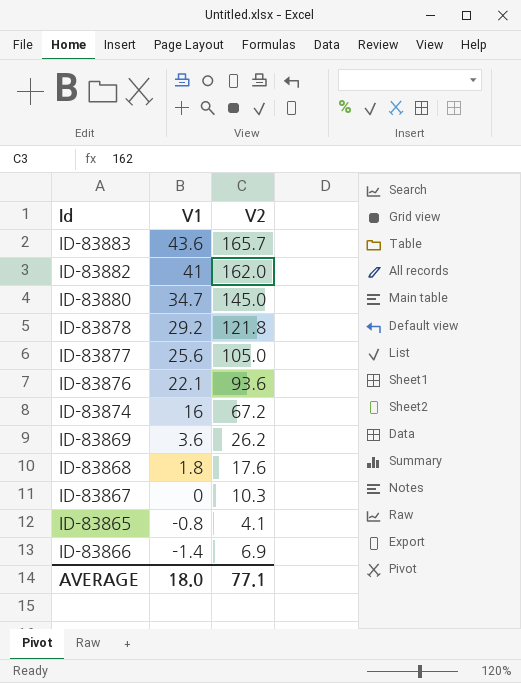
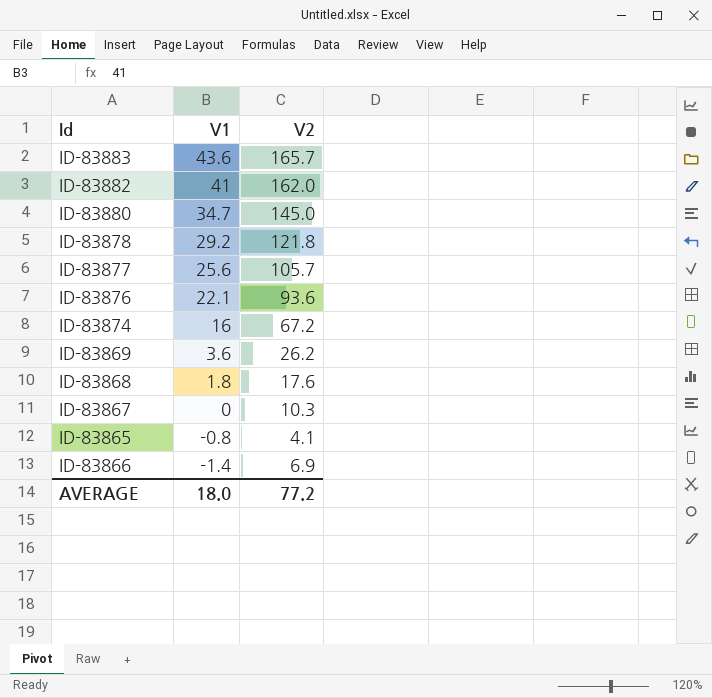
ID-83877 | V2: 105.0 -> 105.7
AVERAGE | V2: 77.1 -> 77.2

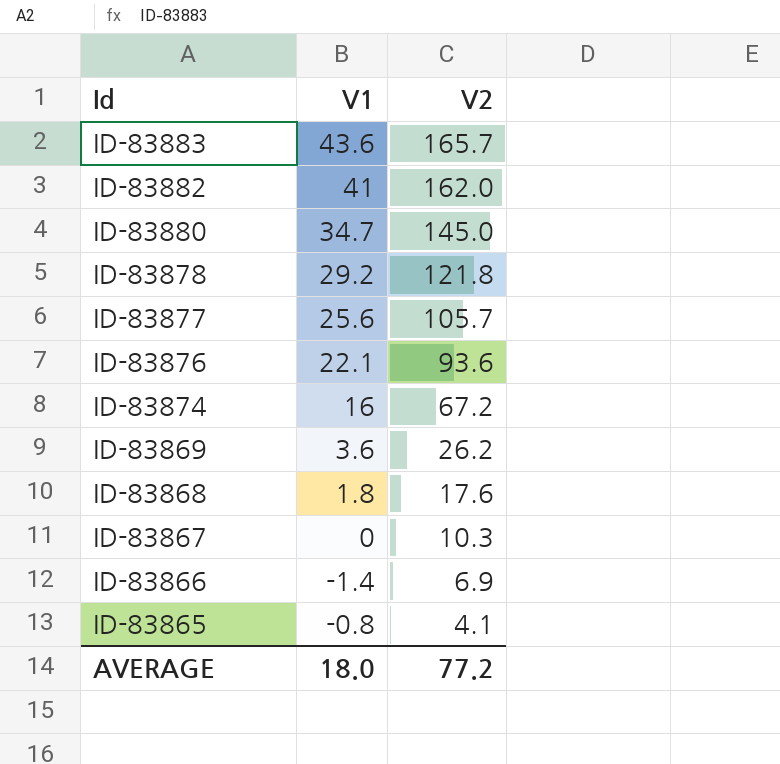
row order: V1 descending -> Id descending

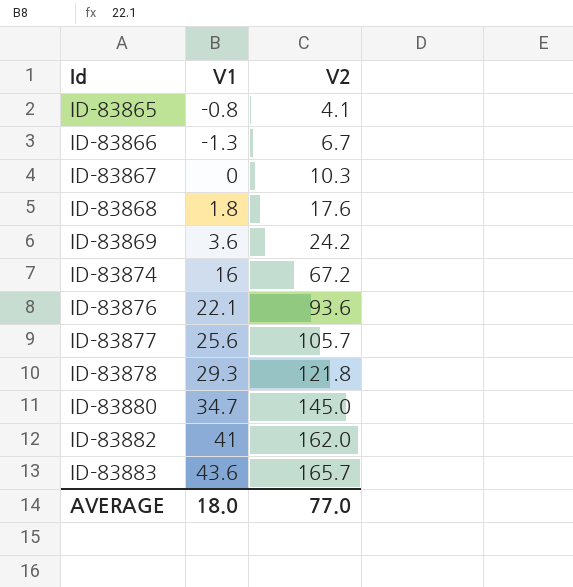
row order: Id descending -> Id ascending
ID-83866 | V1: -1.4 -> -1.3
ID-83866 | V2: 6.9 -> 6.7
ID-83869 | V2: 26.2 -> 24.2
ID-83878 | V1: 29.2 -> 29.3
AVERAGE | V2: 77.2 -> 77.0

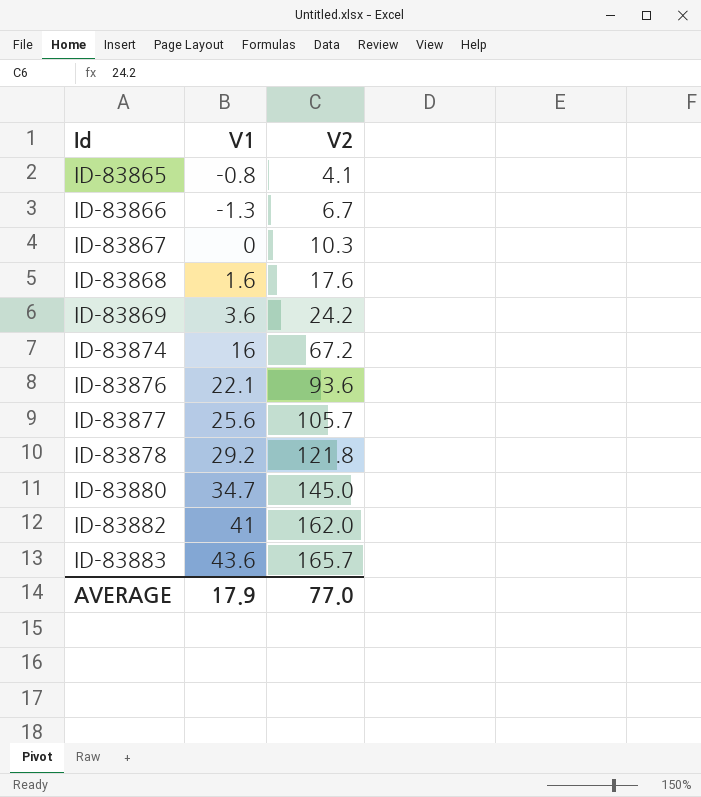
ID-83868 | V1: 1.8 -> 1.6
ID-83878 | V1: 29.3 -> 29.2
AVERAGE | V1: 18.0 -> 17.9

